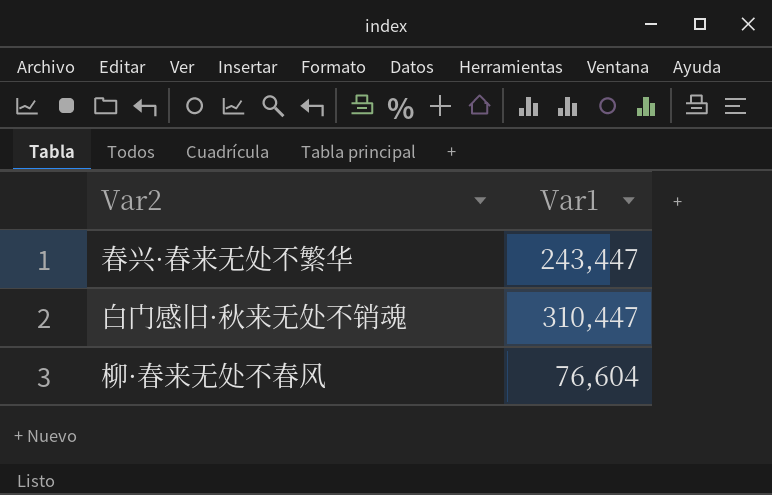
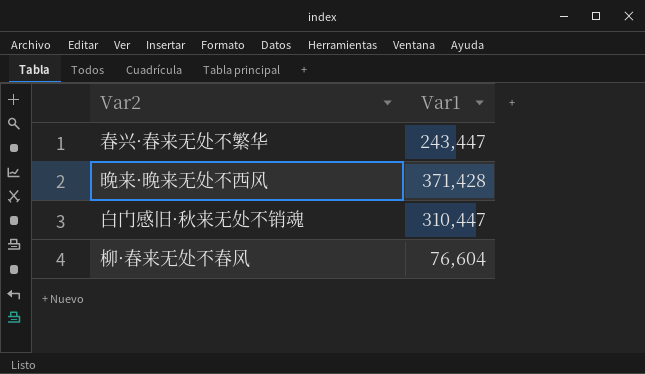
row 晚来·晚来无处不西风: none -> 371,428

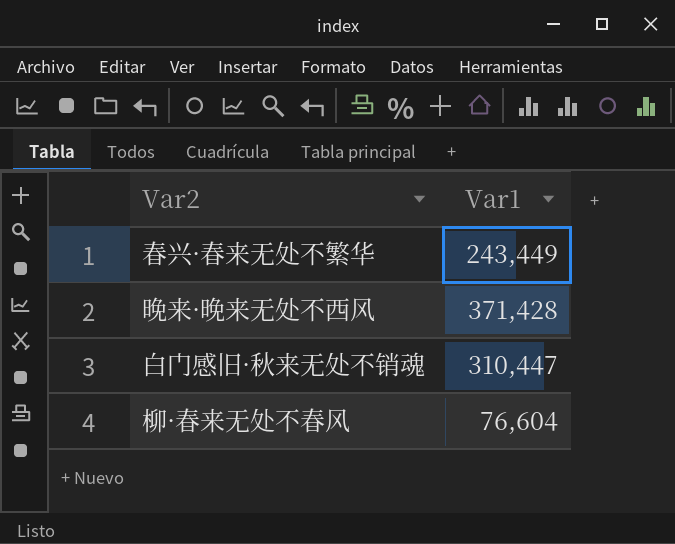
春兴·春来无处不繁华 | Var1: 243,447 -> 243,449

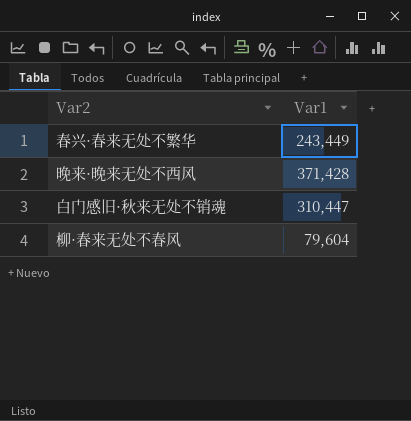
柳·春来无处不春风 | Var1: 76,604 -> 79,604

